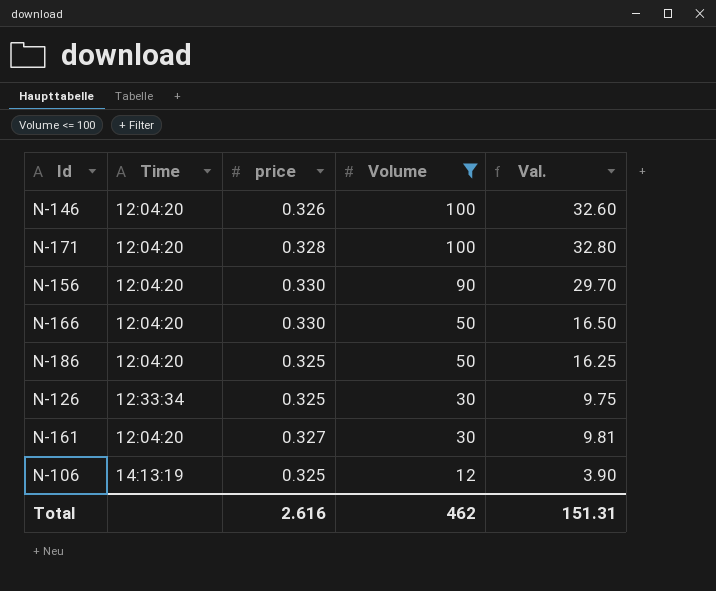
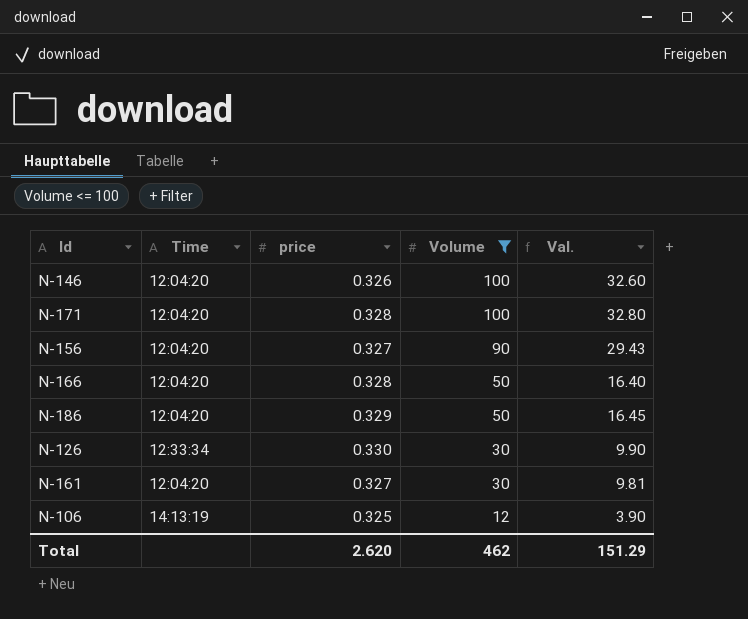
N-156 | price: 0.330 -> 0.327
N-156 | Val.: 29.70 -> 29.43
N-166 | price: 0.330 -> 0.328
N-166 | Val.: 16.50 -> 16.40
N-186 | price: 0.325 -> 0.329
N-186 | Val.: 16.25 -> 16.45
N-126 | price: 0.325 -> 0.330
N-126 | Val.: 9.75 -> 9.90
Total | price: 2.616 -> 2.620
Total | Val.: 151.31 -> 151.29

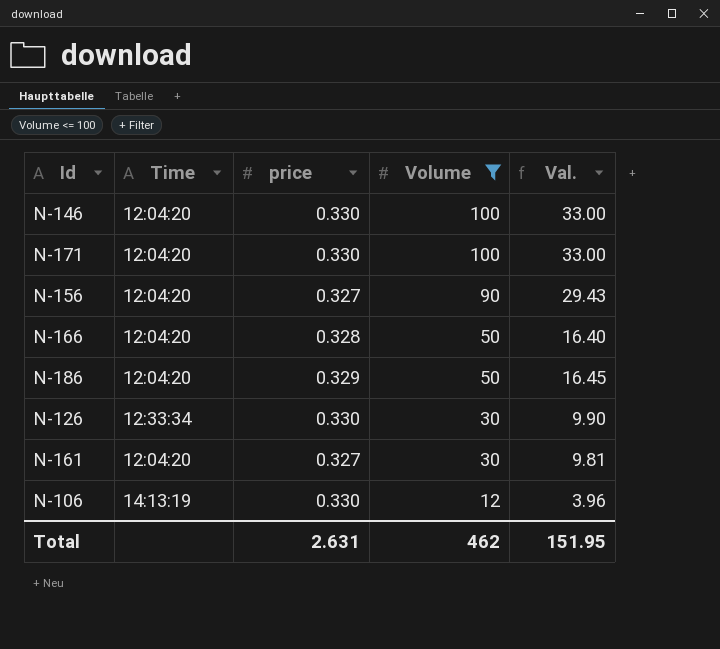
N-146 | price: 0.326 -> 0.330
N-146 | Val.: 32.60 -> 33.00
N-171 | price: 0.328 -> 0.330
N-171 | Val.: 32.80 -> 33.00
N-106 | price: 0.325 -> 0.330
N-106 | Val.: 3.90 -> 3.96
Total | price: 2.620 -> 2.631
Total | Val.: 151.29 -> 151.95

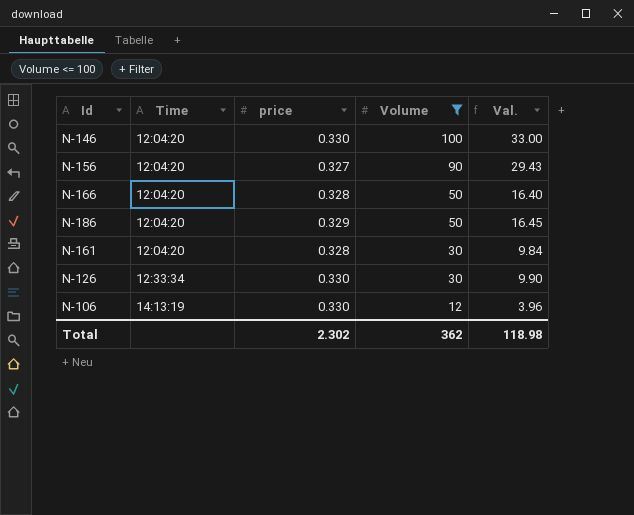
row order: Volume descending -> Time ascending
row N-171: 12:04:20 | 0.330 | 100 | 33.00 -> none
N-161 | price: 0.327 -> 0.328
N-161 | Val.: 9.81 -> 9.84
Total | price: 2.631 -> 2.302
Total | Volume: 462 -> 362
Total | Val.: 151.95 -> 118.98

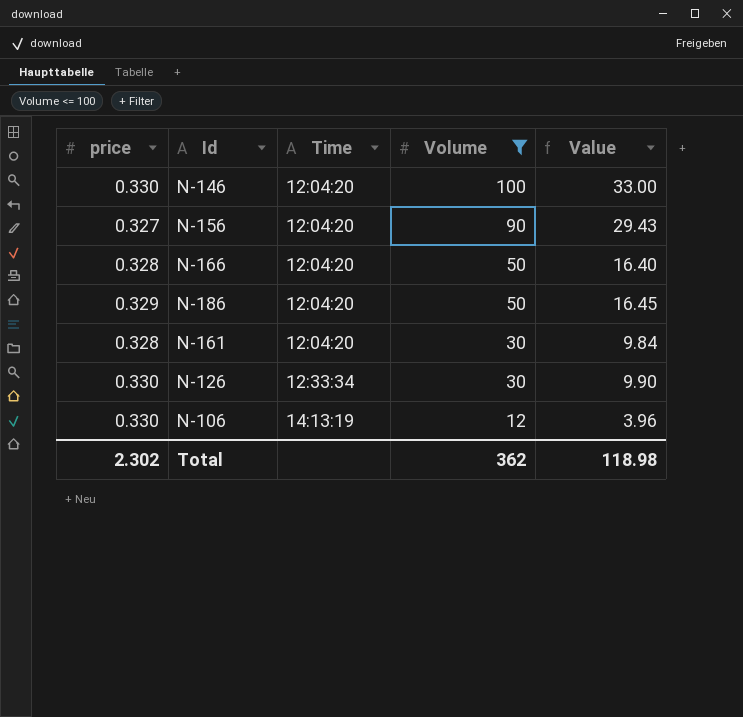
column price | position: 3 -> 1
column name: Val. -> Value

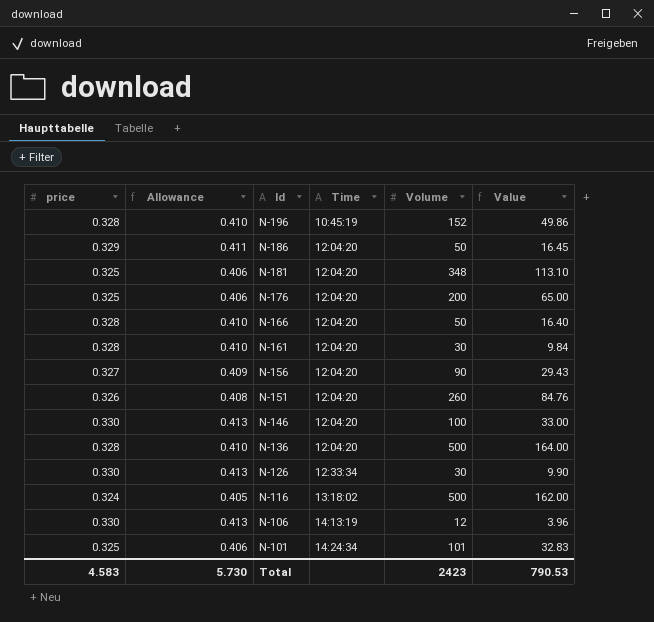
filter: Volume <= 100 -> none
row order: Time ascending -> Id descending
column Allowance | formula: none -> [price] * 1.25
Total | price: 2.302 -> 4.583
Total | Volume: 362 -> 2423
Total | Value: 118.98 -> 790.53

